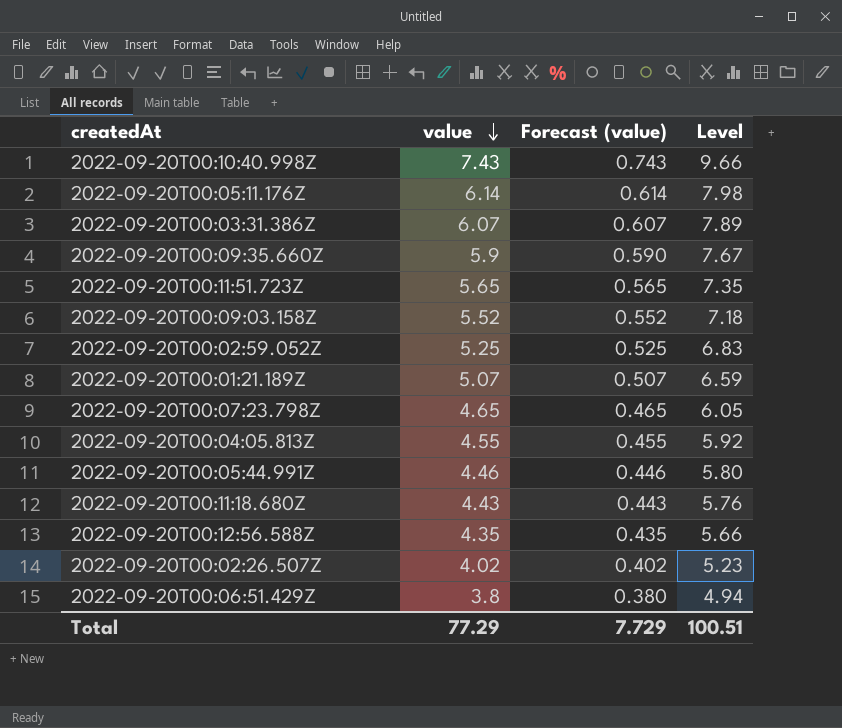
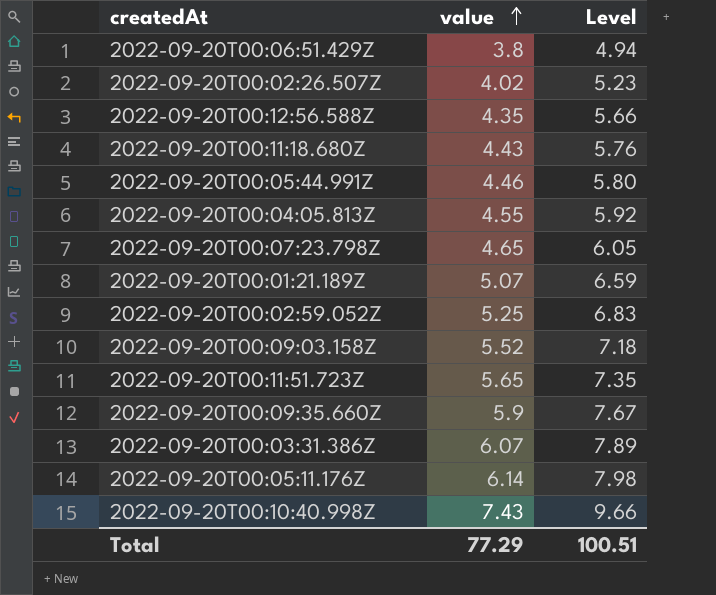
row order: value descending -> value ascending
column Forecast (value) | formula: [value] * 0.1 -> none

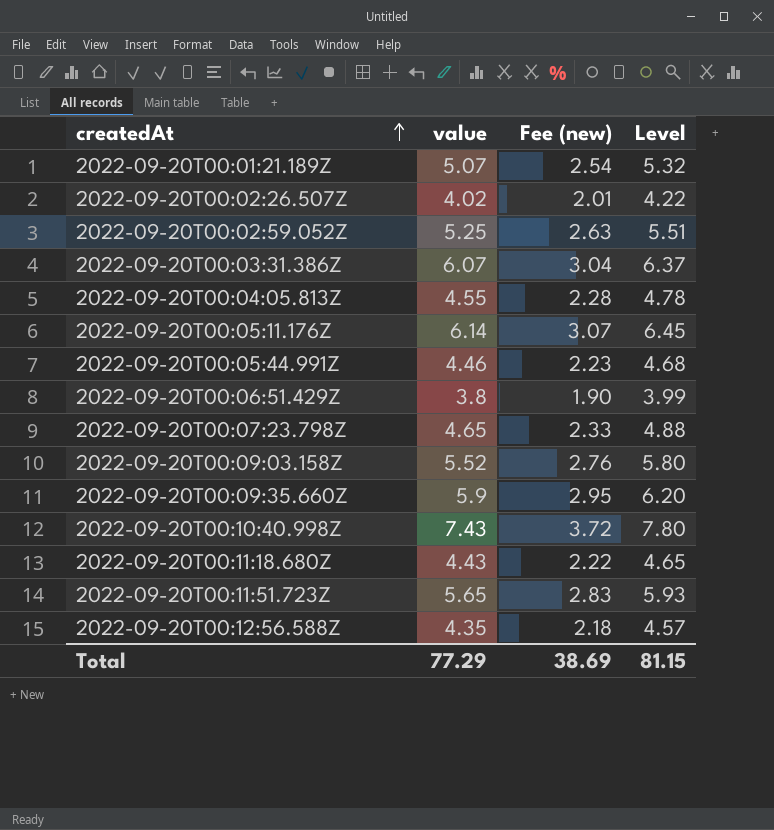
row order: value ascending -> createdAt ascending
column Fee (new) | formula: none -> [value] * 0.5
column Level | formula: [value] * 1.3 -> [value] * 1.05
Total | Level: 100.51 -> 81.15

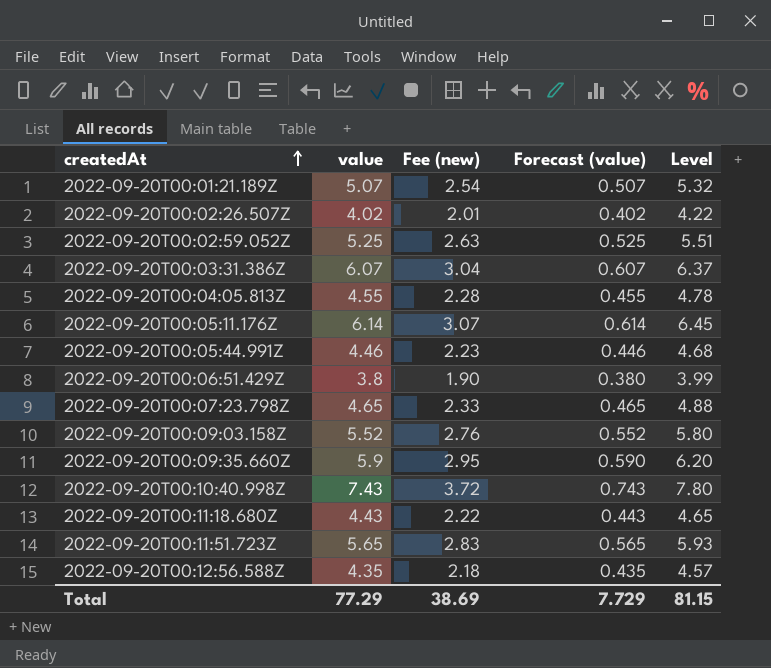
column Forecast (value) | formula: none -> [value] * 0.1

